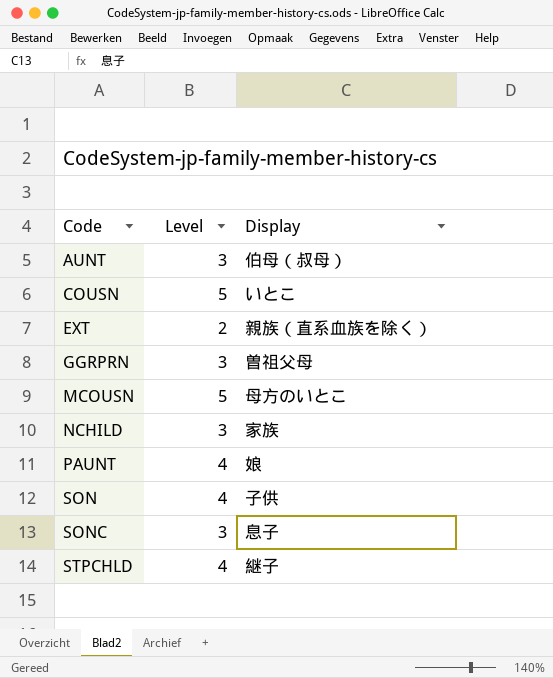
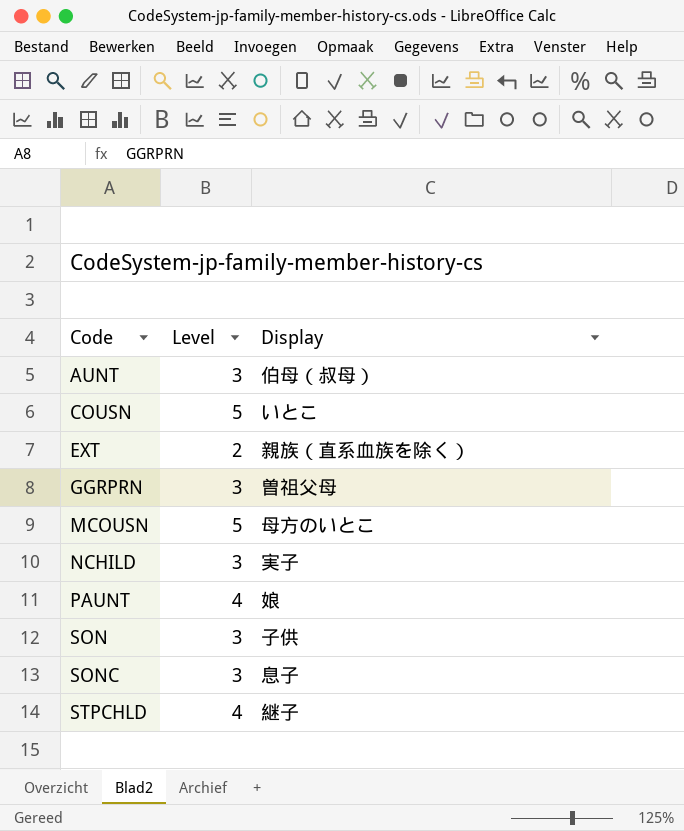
NCHILD | Display: 家族 -> 実子
SON | Level: 4 -> 3

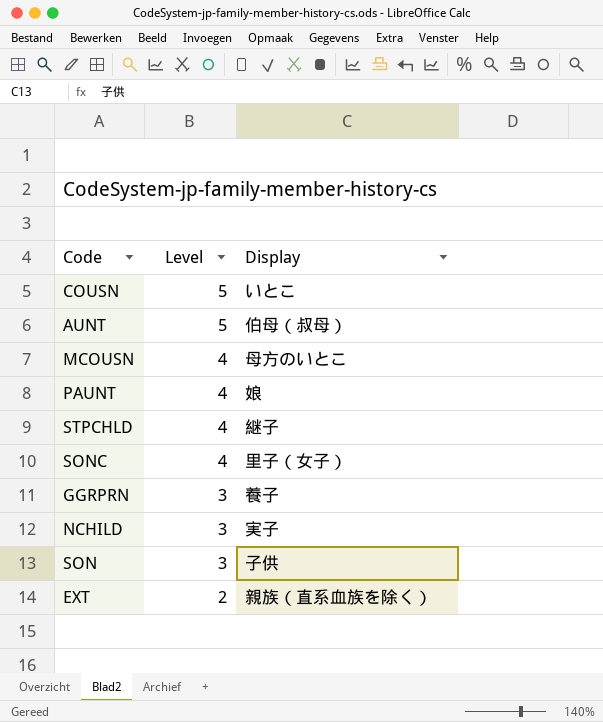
row order: Code ascending -> Level descending
AUNT | Level: 3 -> 5
MCOUSN | Level: 5 -> 4
SONC | Level: 3 -> 4
SONC | Display: 息子 -> 里子（女子）
GGRPRN | Display: 曽祖父母 -> 養子

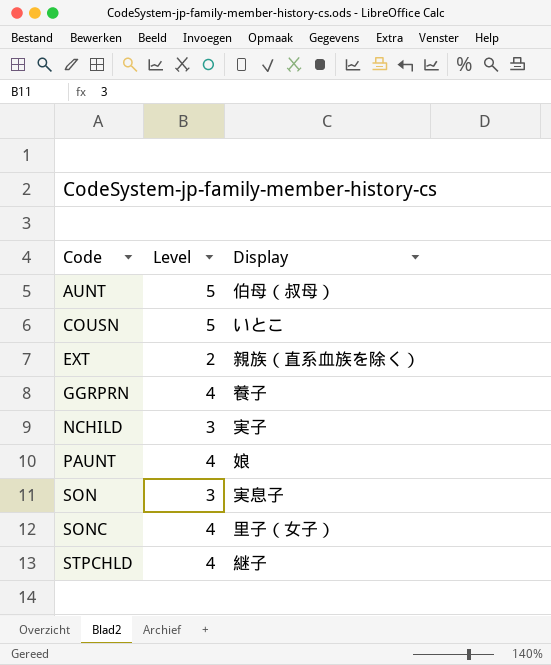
row order: Level descending -> Code ascending
row MCOUSN: 4 | 母方のいとこ -> none
GGRPRN | Level: 3 -> 4
SON | Display: 子供 -> 実息子

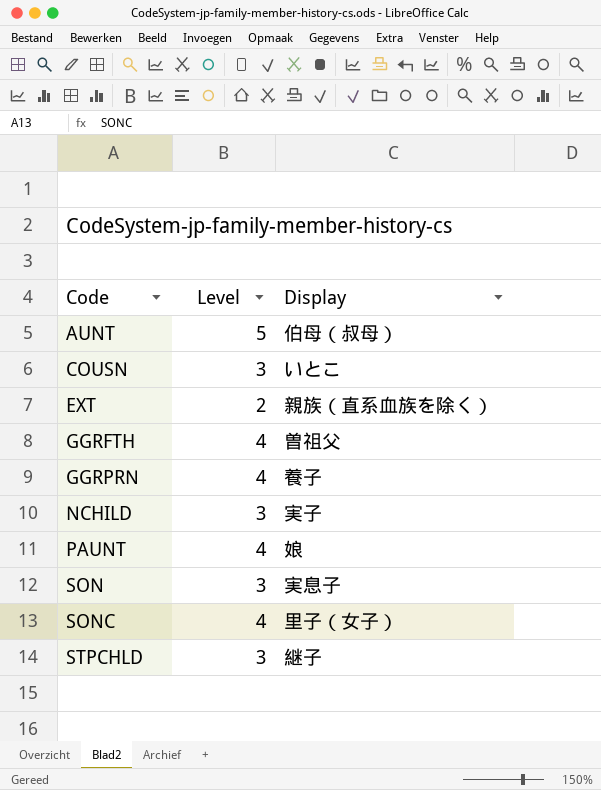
COUSN | Level: 5 -> 3
row GGRFTH: none -> 4 | 曽祖父
STPCHLD | Level: 4 -> 3

